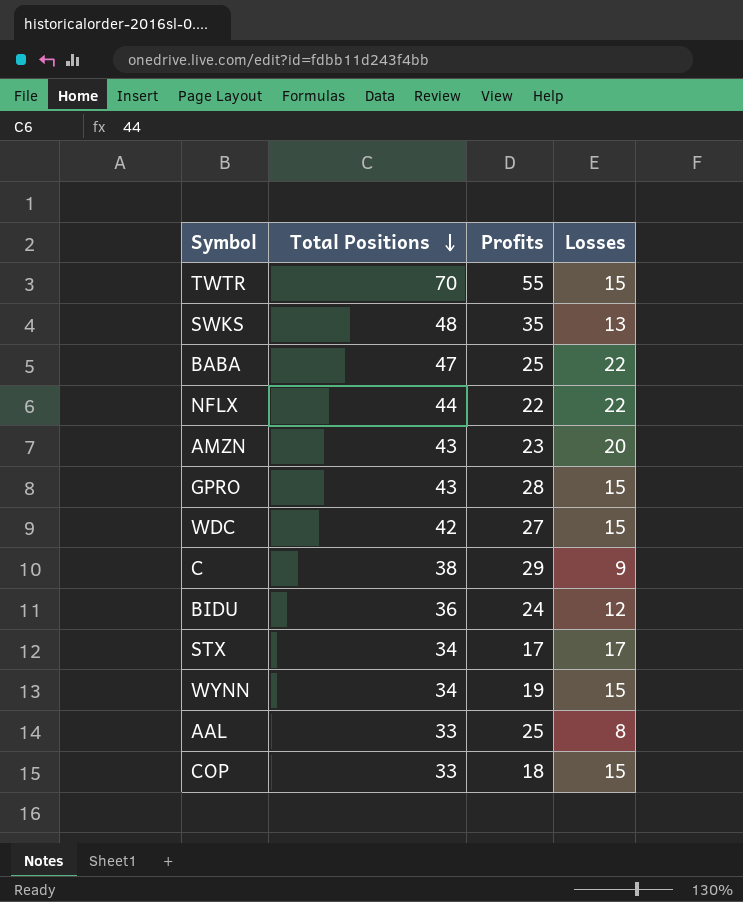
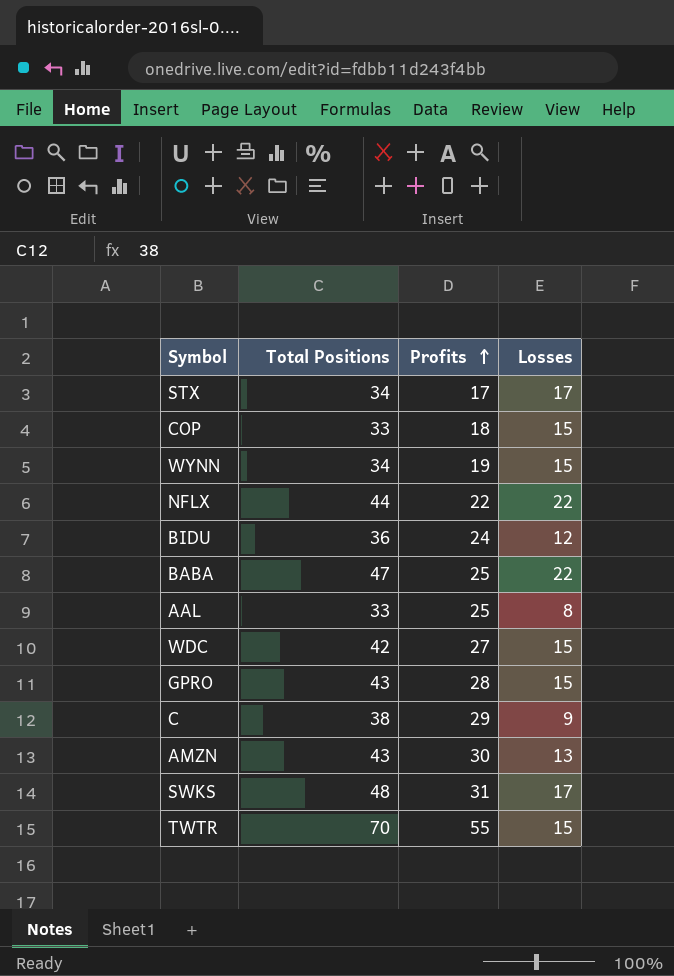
row order: Total Positions descending -> Profits ascending
AMZN | Profits: 23 -> 30
AMZN | Losses: 20 -> 13
SWKS | Profits: 35 -> 31
SWKS | Losses: 13 -> 17

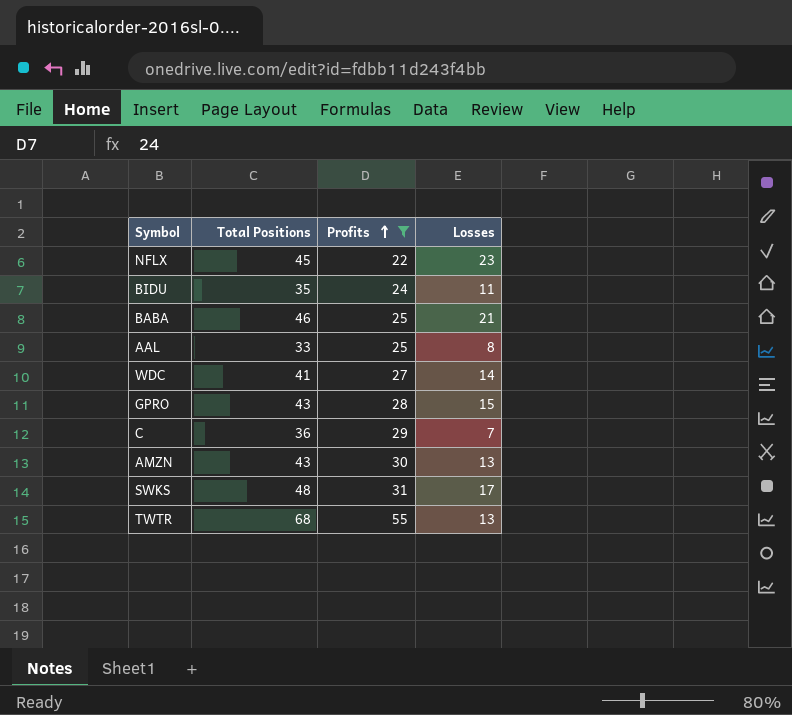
filter: none -> Profits >= 22
NFLX | Total Positions: 44 -> 45
NFLX | Losses: 22 -> 23
BIDU | Total Positions: 36 -> 35
BIDU | Losses: 12 -> 11
BABA | Total Positions: 47 -> 46
BABA | Losses: 22 -> 21
WDC | Total Positions: 42 -> 41
WDC | Losses: 15 -> 14
C | Total Positions: 38 -> 36
C | Losses: 9 -> 7
TWTR | Total Positions: 70 -> 68
TWTR | Losses: 15 -> 13

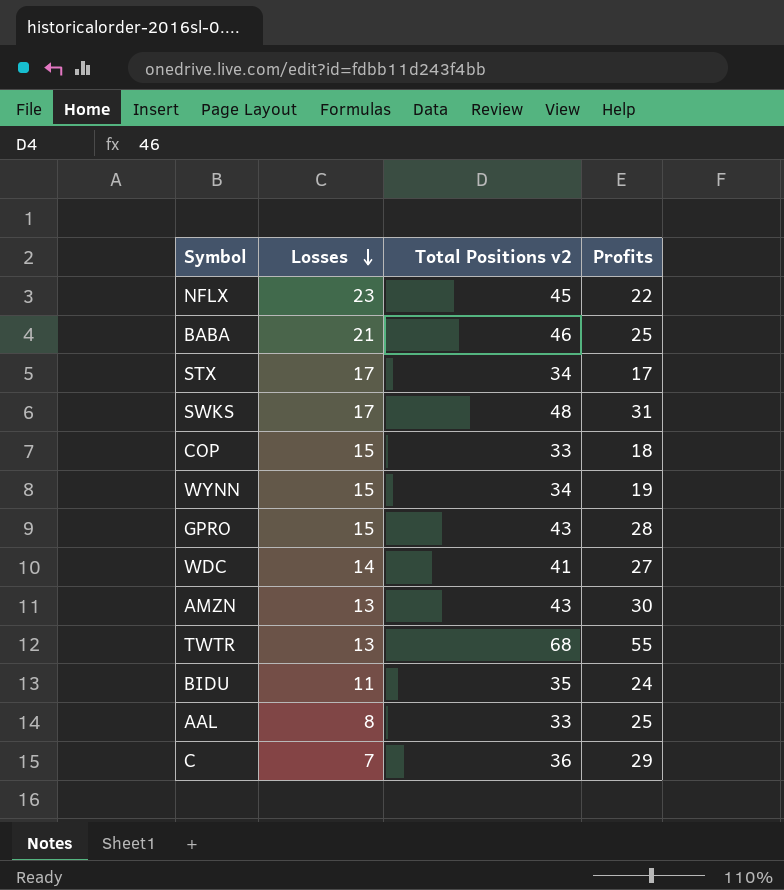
filter: Profits >= 22 -> none
row order: Profits ascending -> Losses descending
column Losses | position: 4 -> 2
column name: Total Positions -> Total Positions v2

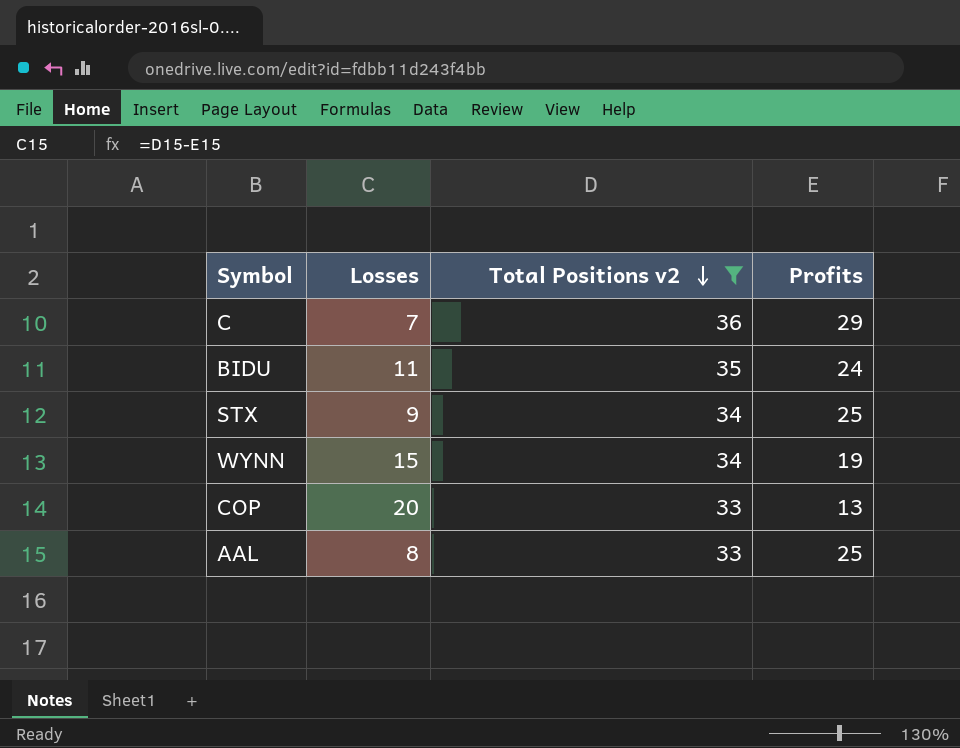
filter: none -> Total Positions v2 <= 36
row order: Losses descending -> Total Positions v2 descending
STX | Losses: 17 -> 9
STX | Profits: 17 -> 25
COP | Losses: 15 -> 20
COP | Profits: 18 -> 13

